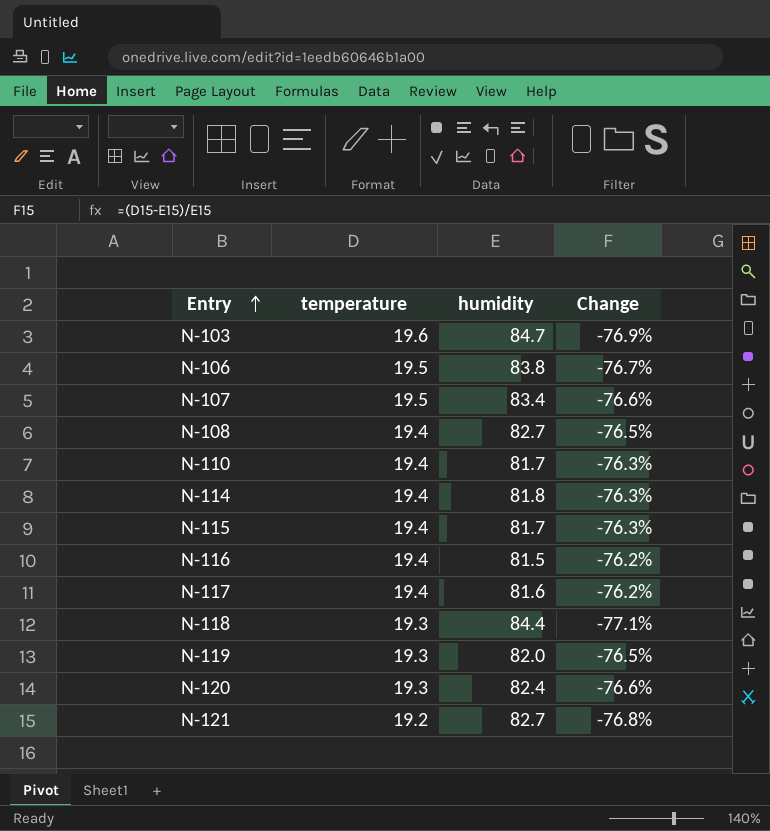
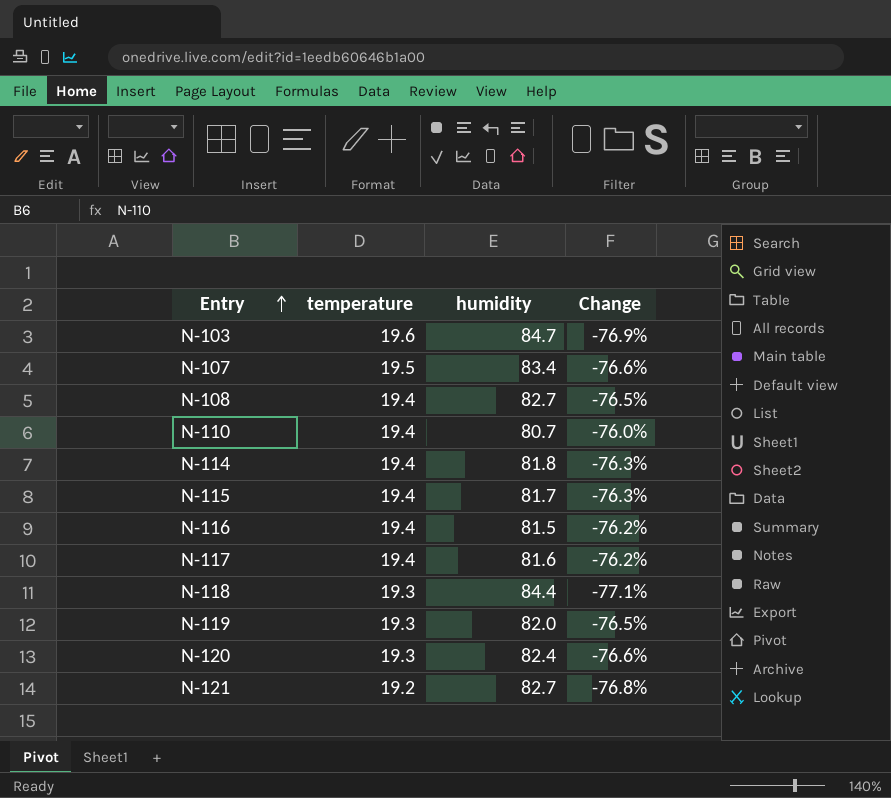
row N-106: 19.5 | 83.8 | -76.7% -> none
N-110 | humidity: 81.7 -> 80.7
N-110 | Change: -76.3% -> -76.0%

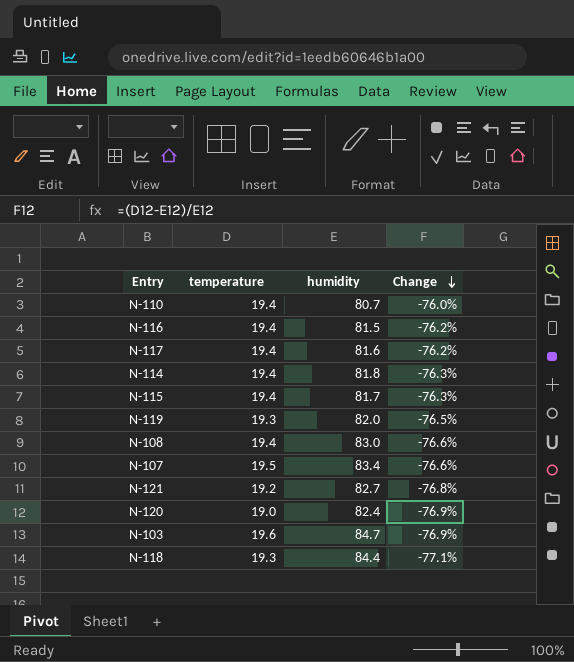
row order: Entry ascending -> Change descending
N-108 | humidity: 82.7 -> 83.0
N-108 | Change: -76.5% -> -76.6%
N-120 | temperature: 19.3 -> 19.0
N-120 | Change: -76.6% -> -76.9%

